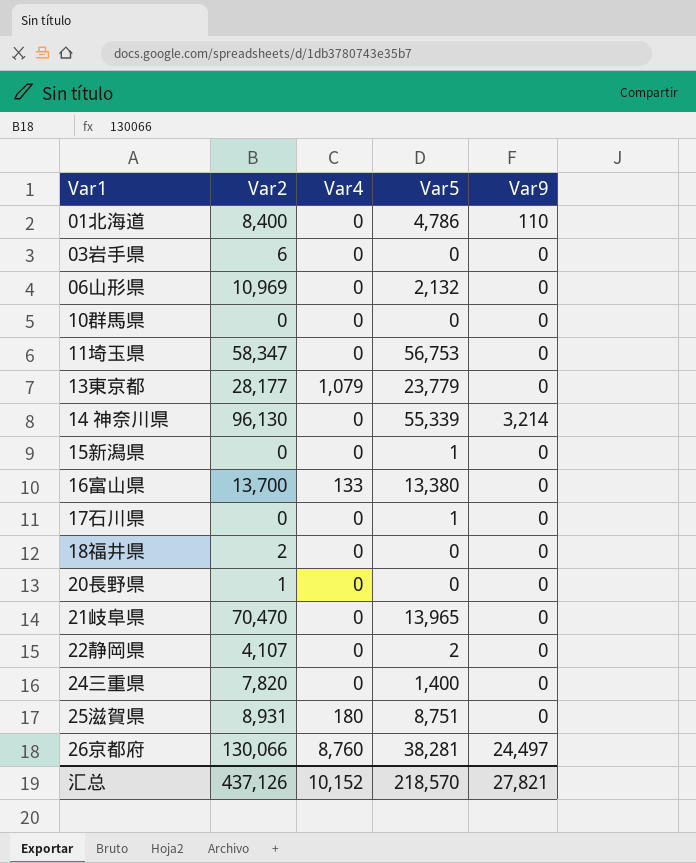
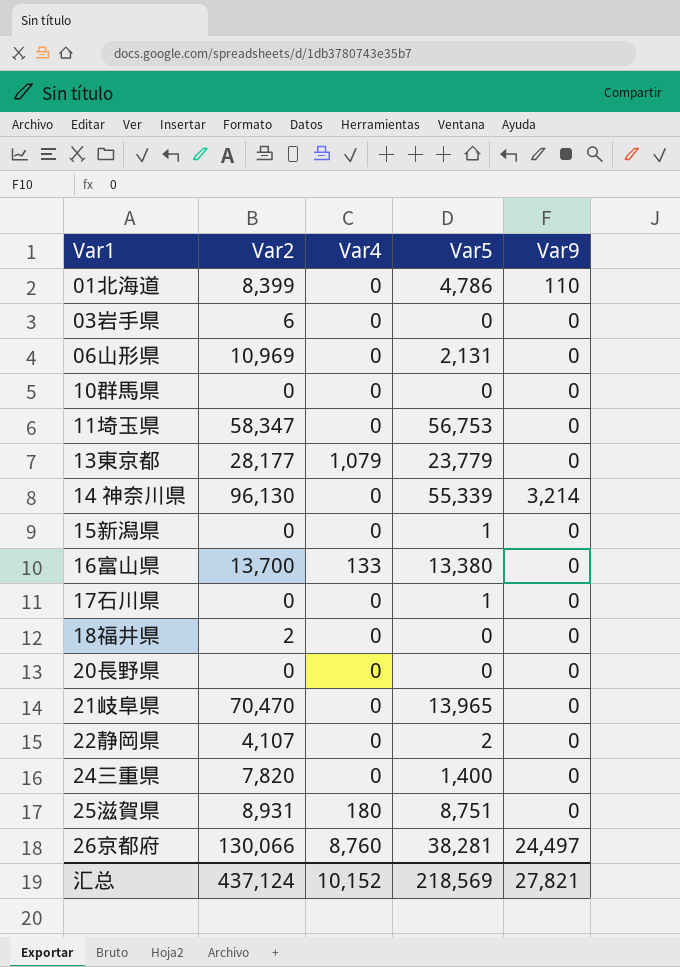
01北海道 | Var2: 8,400 -> 8,399
06山形県 | Var5: 2,132 -> 2,131
20長野県 | Var2: 1 -> 0
汇总 | Var2: 437,126 -> 437,124
汇总 | Var5: 218,570 -> 218,569

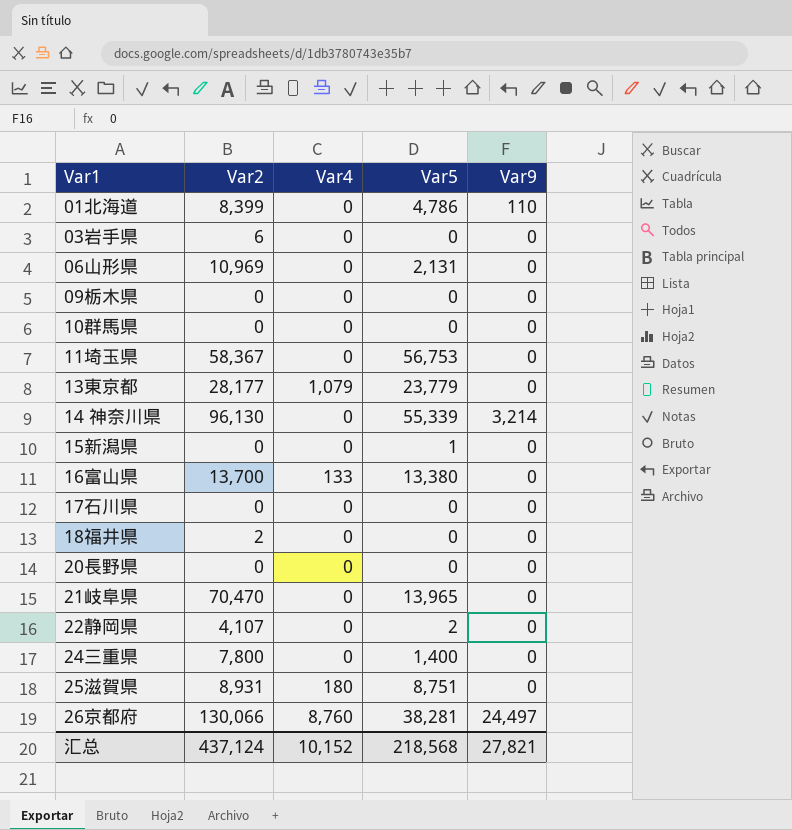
row 09栃木県: none -> 0 | 0 | 0 | 0
11埼玉県 | Var2: 58,347 -> 58,367
17石川県 | Var5: 1 -> 0
24三重県 | Var2: 7,820 -> 7,800
汇总 | Var5: 218,569 -> 218,568

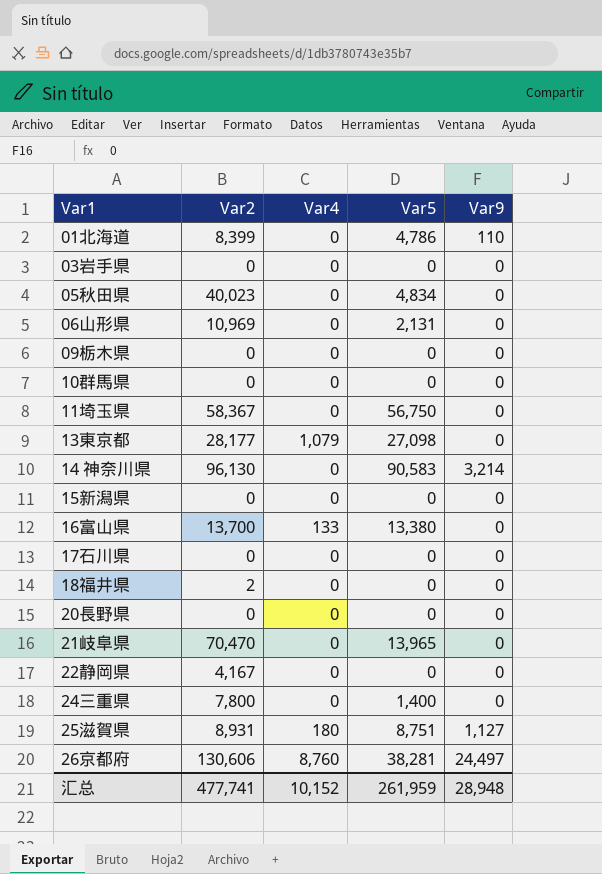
03岩手県 | Var2: 6 -> 0
row 05秋田県: none -> 40,023 | 0 | 4,834 | 0
11埼玉県 | Var5: 56,753 -> 56,750
13東京都 | Var5: 23,779 -> 27,098
14 神奈川県 | Var5: 55,339 -> 90,583
15新潟県 | Var5: 1 -> 0
22静岡県 | Var2: 4,107 -> 4,167
22静岡県 | Var5: 2 -> 0
25滋賀県 | Var9: 0 -> 1,127
26京都府 | Var2: 130,066 -> 130,606
汇总 | Var2: 437,124 -> 477,741
汇总 | Var5: 218,568 -> 261,959
汇总 | Var9: 27,821 -> 28,948

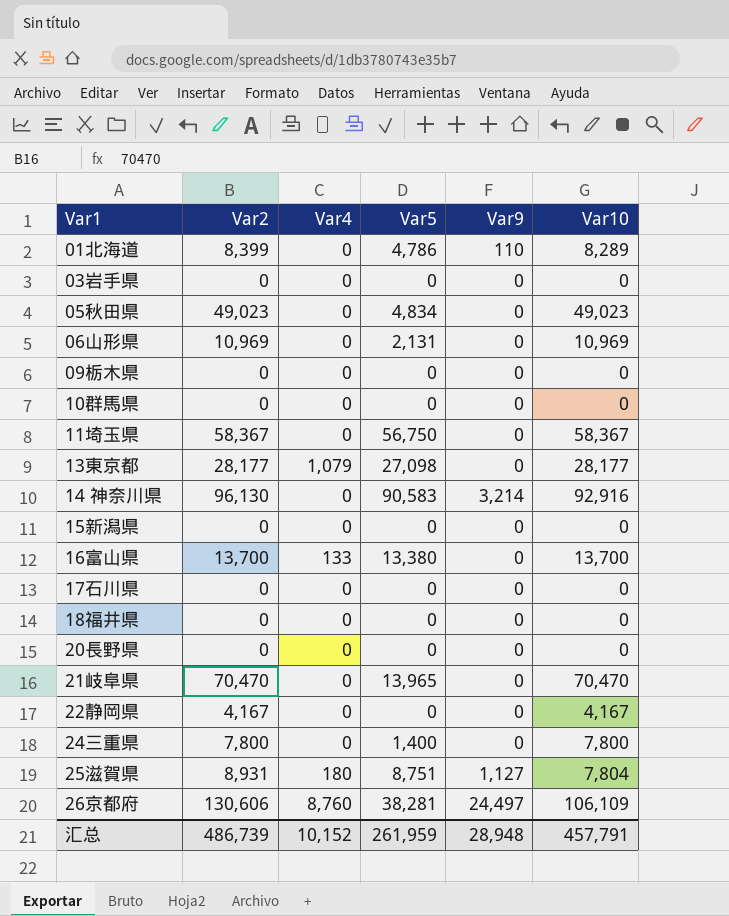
column Var10 | formula: none -> [Var2] - [Var9]
05秋田県 | Var2: 40,023 -> 49,023
18福井県 | Var2: 2 -> 0
汇总 | Var2: 477,741 -> 486,739

